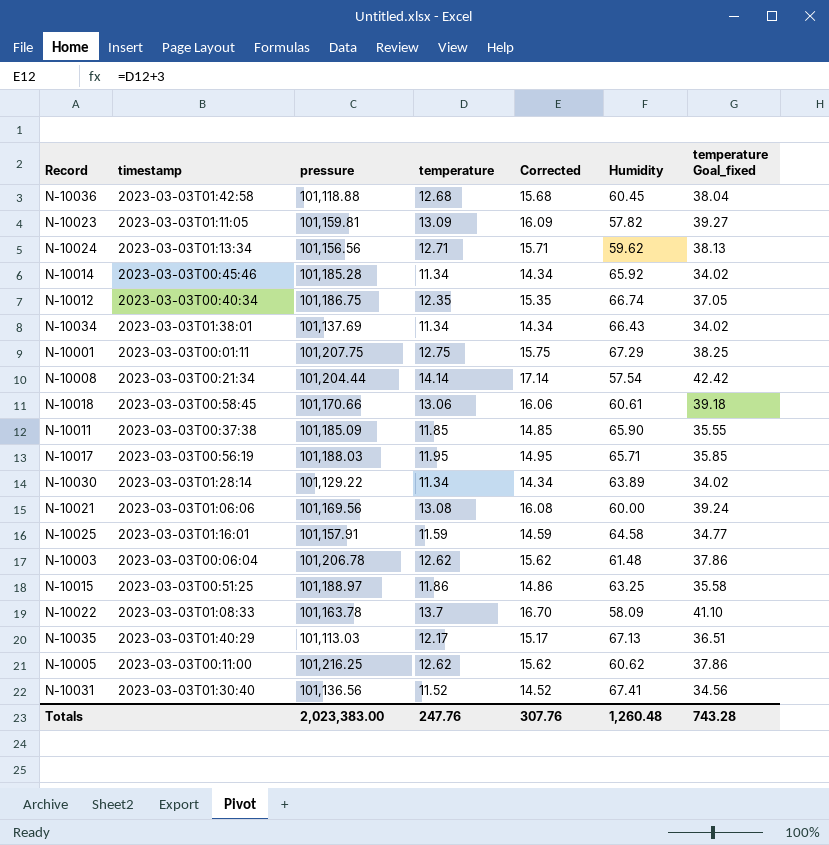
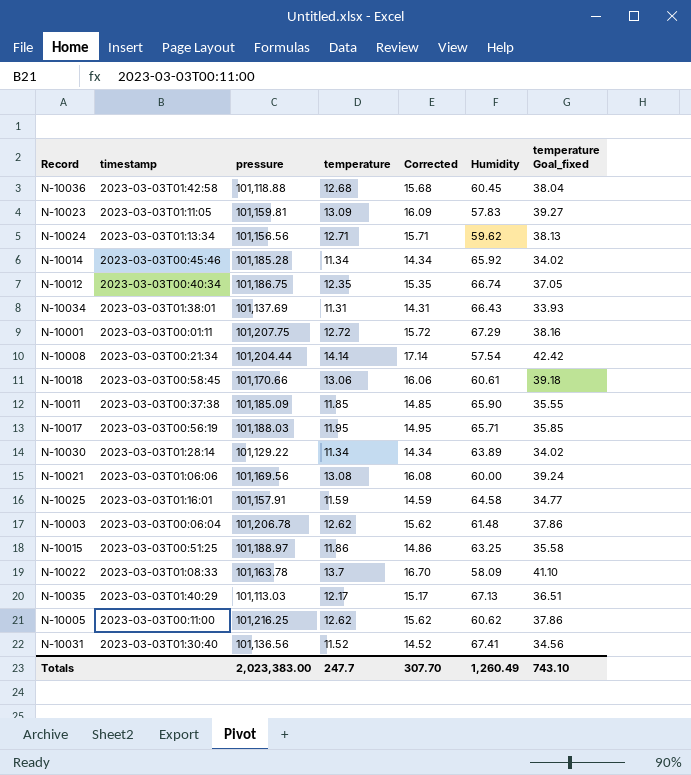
N-10023 | Humidity: 57.82 -> 57.83
N-10034 | temperature: 11.34 -> 11.31
N-10034 | Corrected: 14.34 -> 14.31
N-10034 | temperature Goal_fixed: 34.02 -> 33.93
N-10001 | temperature: 12.75 -> 12.72
N-10001 | Corrected: 15.75 -> 15.72
N-10001 | temperature Goal_fixed: 38.25 -> 38.16
Totals | temperature: 247.76 -> 247.7
Totals | Corrected: 307.76 -> 307.70
Totals | Humidity: 1,260.48 -> 1,260.49
Totals | temperature Goal_fixed: 743.28 -> 743.10

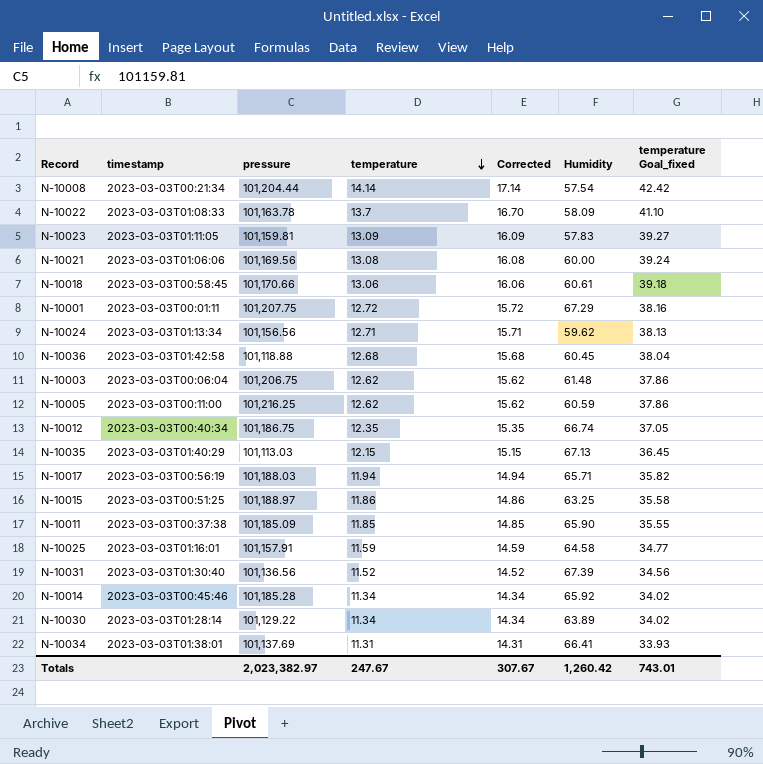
row order: none -> temperature descending
N-10003 | pressure: 101,206.78 -> 101,206.75
N-10005 | Humidity: 60.62 -> 60.59
N-10035 | temperature: 12.17 -> 12.15
N-10035 | Corrected: 15.17 -> 15.15
N-10035 | temperature Goal_fixed: 36.51 -> 36.45
N-10017 | temperature: 11.95 -> 11.94
N-10017 | Corrected: 14.95 -> 14.94
N-10017 | temperature Goal_fixed: 35.85 -> 35.82
N-10031 | Humidity: 67.41 -> 67.39
N-10034 | Humidity: 66.43 -> 66.41
Totals | pressure: 2,023,383.00 -> 2,023,382.97
Totals | temperature: 247.7 -> 247.67
Totals | Corrected: 307.70 -> 307.67
Totals | Humidity: 1,260.49 -> 1,260.42
Totals | temperature Goal_fixed: 743.10 -> 743.01

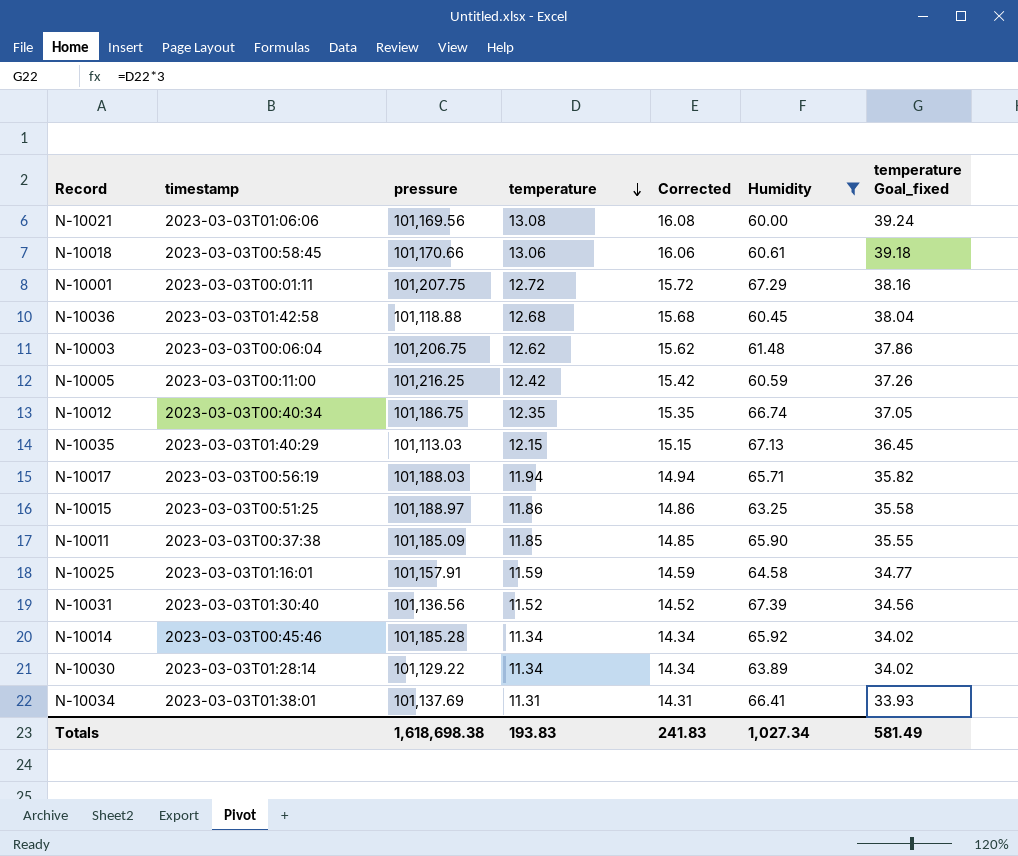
filter: none -> Humidity >= 60.00
N-10005 | temperature: 12.62 -> 12.42
N-10005 | Corrected: 15.62 -> 15.42
N-10005 | temperature Goal_fixed: 37.86 -> 37.26
Totals | pressure: 2,023,382.97 -> 1,618,698.38
Totals | temperature: 247.67 -> 193.83
Totals | Corrected: 307.67 -> 241.83
Totals | Humidity: 1,260.42 -> 1,027.34
Totals | temperature Goal_fixed: 743.01 -> 581.49

